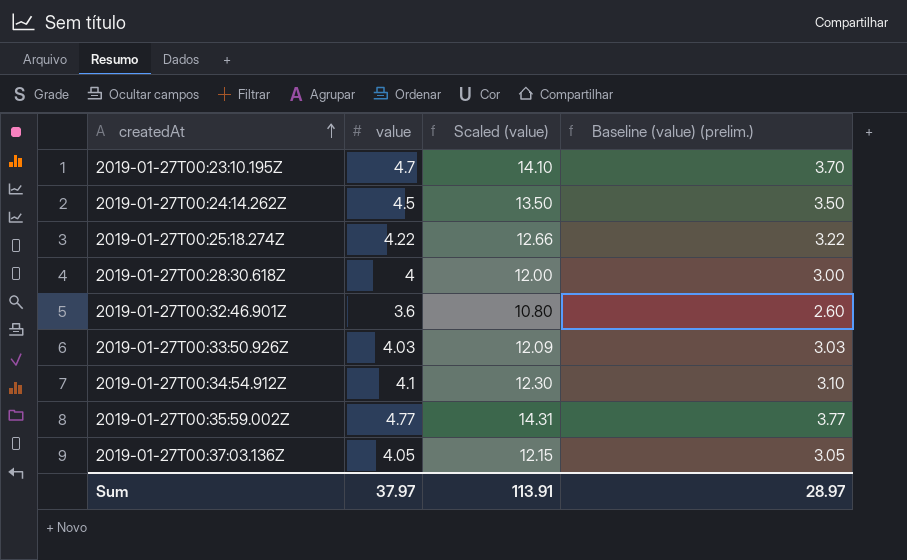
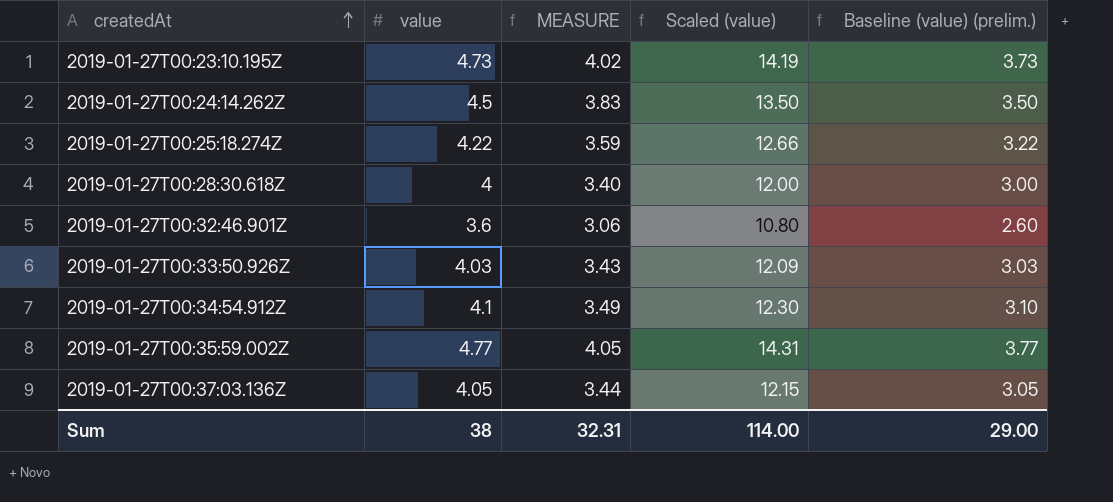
column MEASURE | formula: none -> [value] * 0.85
2019-01-27T00:23:10.195Z | value: 4.7 -> 4.73
2019-01-27T00:23:10.195Z | Scaled (value): 14.10 -> 14.19
2019-01-27T00:23:10.195Z | Baseline (value) (prelim.): 3.70 -> 3.73
Sum | value: 37.97 -> 38
Sum | Scaled (value): 113.91 -> 114.00
Sum | Baseline (value) (prelim.): 28.97 -> 29.00

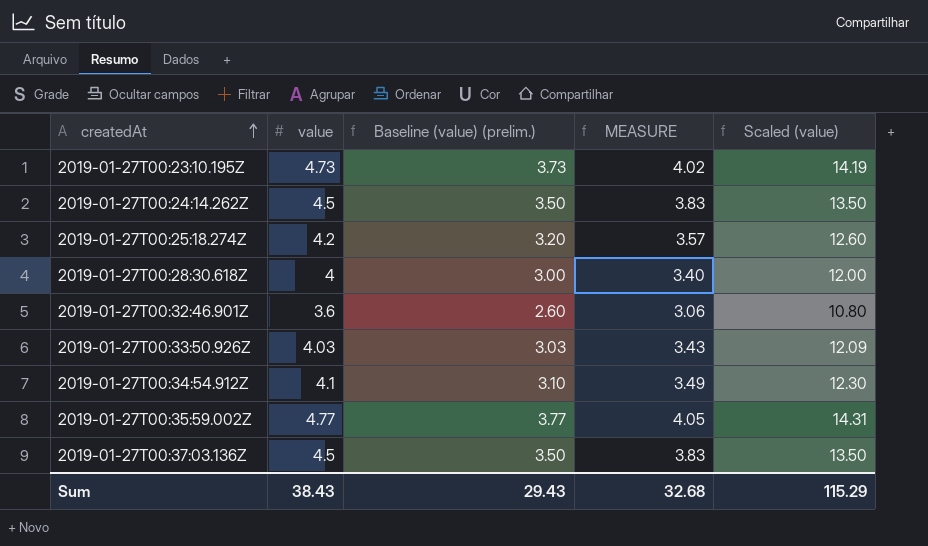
column Baseline (value) (prelim.) | position: 5 -> 3
2019-01-27T00:25:18.274Z | value: 4.22 -> 4.2
2019-01-27T00:25:18.274Z | Baseline (value) (prelim.): 3.22 -> 3.20
2019-01-27T00:25:18.274Z | MEASURE: 3.59 -> 3.57
2019-01-27T00:25:18.274Z | Scaled (value): 12.66 -> 12.60
2019-01-27T00:37:03.136Z | value: 4.05 -> 4.5
2019-01-27T00:37:03.136Z | Baseline (value) (prelim.): 3.05 -> 3.50
2019-01-27T00:37:03.136Z | MEASURE: 3.44 -> 3.83
2019-01-27T00:37:03.136Z | Scaled (value): 12.15 -> 13.50
Sum | value: 38 -> 38.43
Sum | Baseline (value) (prelim.): 29.00 -> 29.43
Sum | MEASURE: 32.31 -> 32.68
Sum | Scaled (value): 114.00 -> 115.29

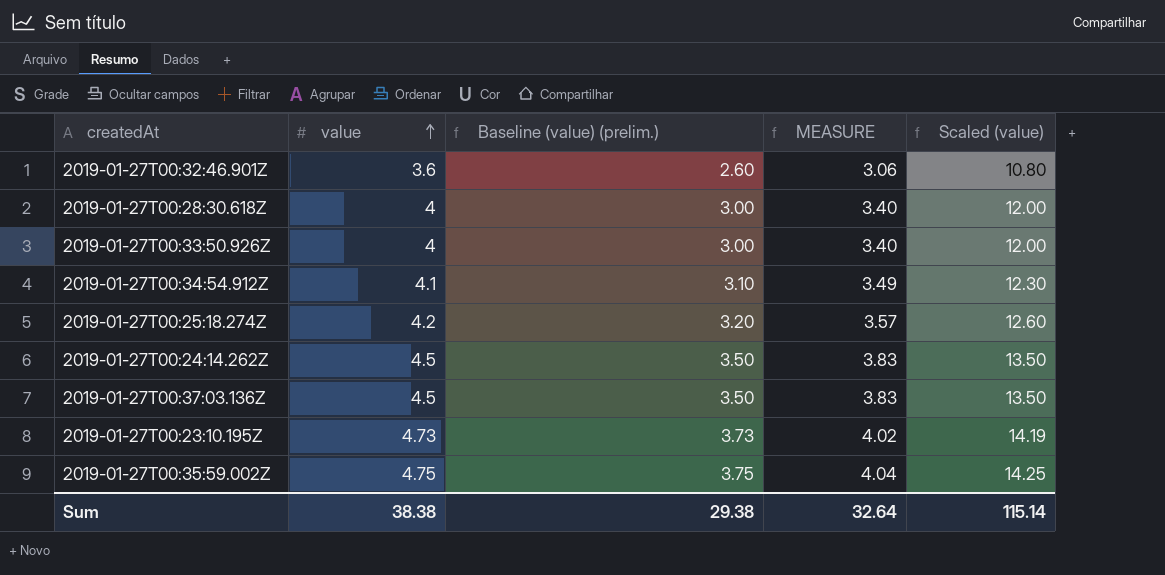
row order: createdAt ascending -> value ascending
2019-01-27T00:33:50.926Z | value: 4.03 -> 4
2019-01-27T00:33:50.926Z | Baseline (value) (prelim.): 3.03 -> 3.00
2019-01-27T00:33:50.926Z | MEASURE: 3.43 -> 3.40
2019-01-27T00:33:50.926Z | Scaled (value): 12.09 -> 12.00
2019-01-27T00:35:59.002Z | value: 4.77 -> 4.75
2019-01-27T00:35:59.002Z | Baseline (value) (prelim.): 3.77 -> 3.75
2019-01-27T00:35:59.002Z | MEASURE: 4.05 -> 4.04
2019-01-27T00:35:59.002Z | Scaled (value): 14.31 -> 14.25
Sum | value: 38.43 -> 38.38
Sum | Baseline (value) (prelim.): 29.43 -> 29.38
Sum | MEASURE: 32.68 -> 32.64
Sum | Scaled (value): 115.29 -> 115.14

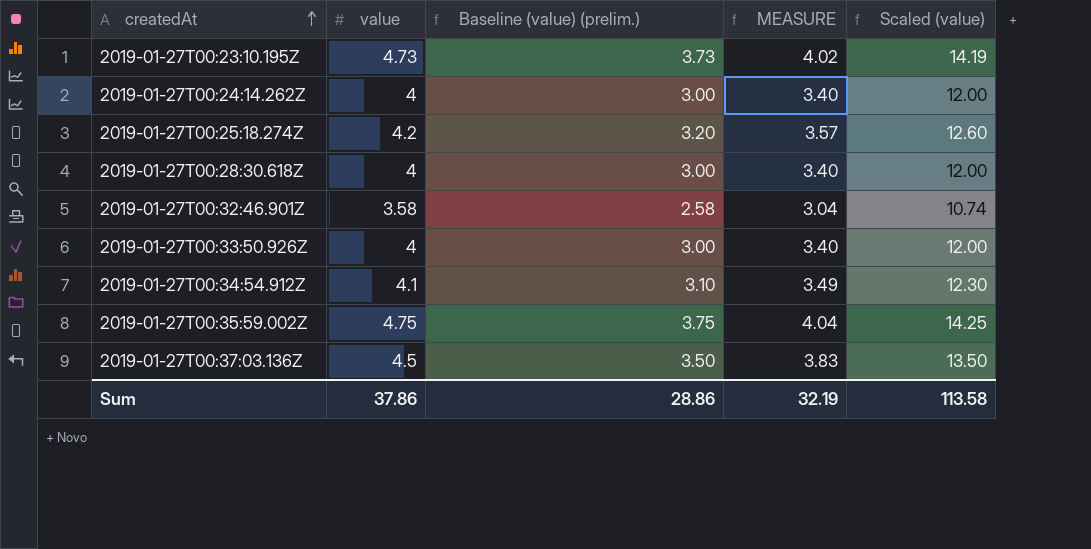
row order: value ascending -> createdAt ascending
2019-01-27T00:24:14.262Z | value: 4.5 -> 4
2019-01-27T00:24:14.262Z | Baseline (value) (prelim.): 3.50 -> 3.00
2019-01-27T00:24:14.262Z | MEASURE: 3.83 -> 3.40
2019-01-27T00:24:14.262Z | Scaled (value): 13.50 -> 12.00
2019-01-27T00:32:46.901Z | value: 3.6 -> 3.58
2019-01-27T00:32:46.901Z | Baseline (value) (prelim.): 2.60 -> 2.58
2019-01-27T00:32:46.901Z | MEASURE: 3.06 -> 3.04
2019-01-27T00:32:46.901Z | Scaled (value): 10.80 -> 10.74
Sum | value: 38.38 -> 37.86
Sum | Baseline (value) (prelim.): 29.38 -> 28.86
Sum | MEASURE: 32.64 -> 32.19
Sum | Scaled (value): 115.14 -> 113.58

